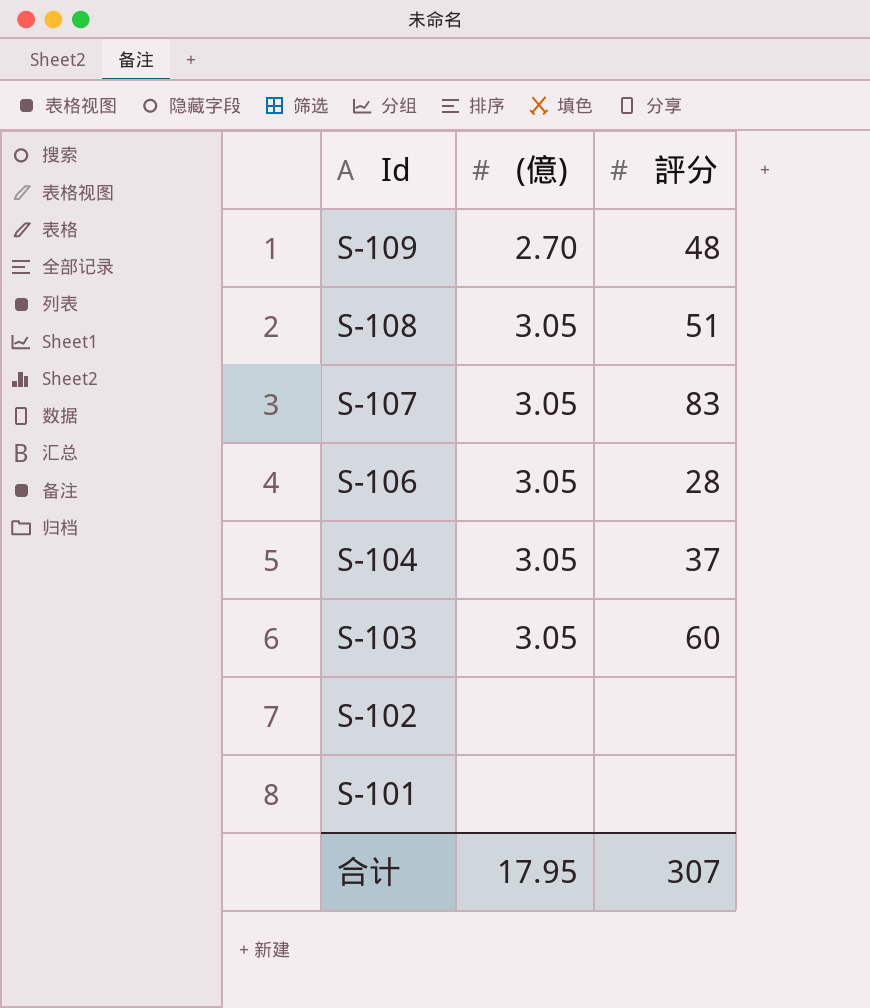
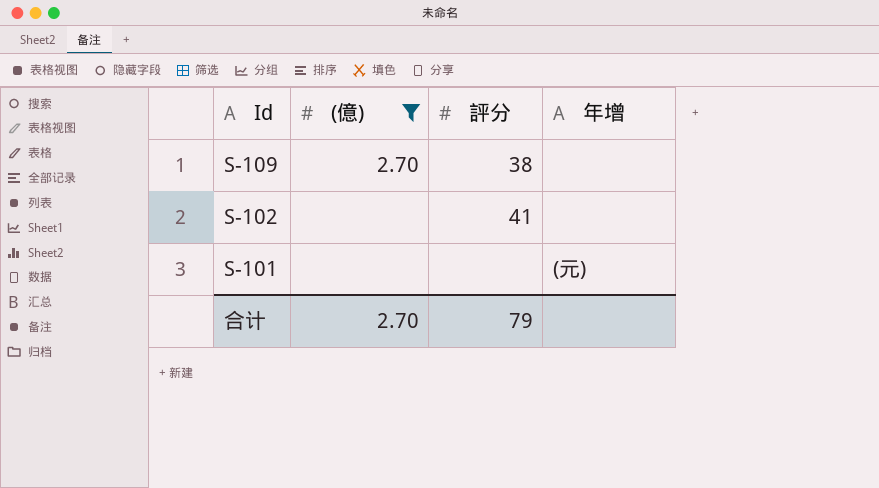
filter: none -> (億) != 3.05
column 年增 | position: none -> 4
S-109 | 評分: 48 -> 38
S-102 | 評分: none -> 41
合计 | (億): 17.95 -> 2.70
合计 | 評分: 307 -> 79

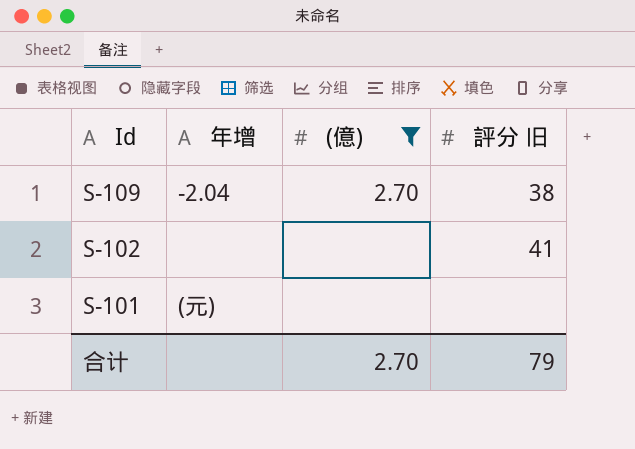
column 年增 | position: 4 -> 2
column name: 評分 -> 評分 旧
S-109 | 年增: none -> -2.04

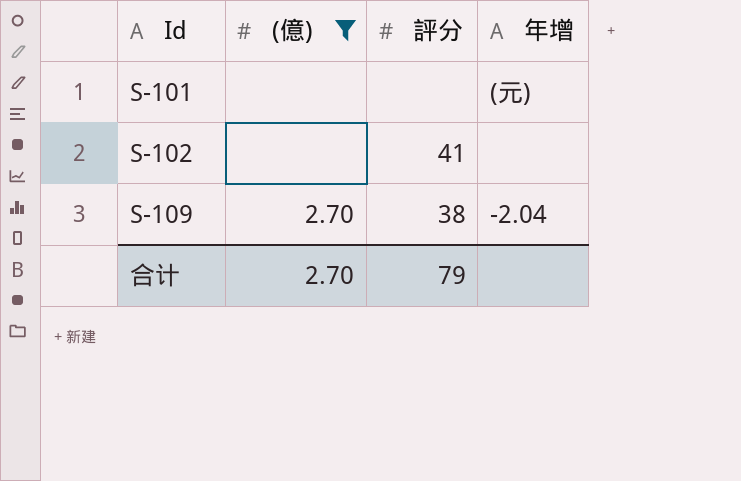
row order: Id descending -> Id ascending
column name: 評分 旧 -> 評分
column 年增 | position: 2 -> 4

